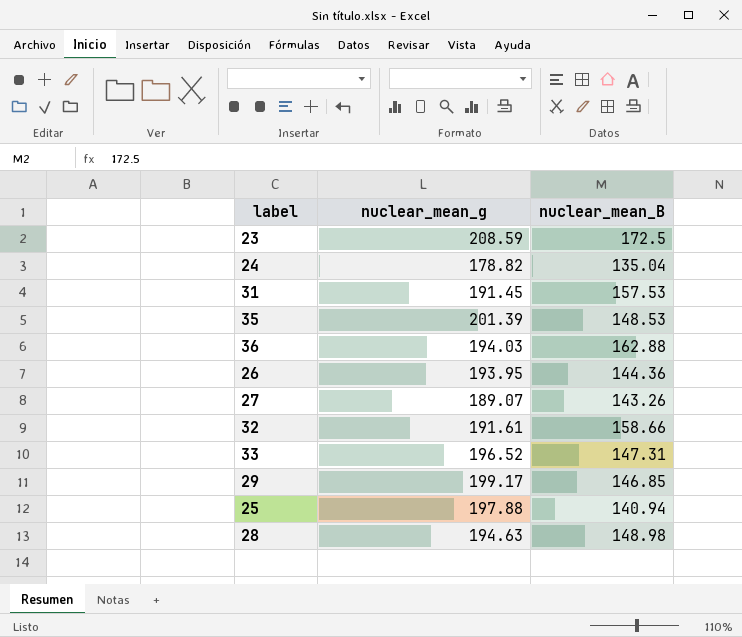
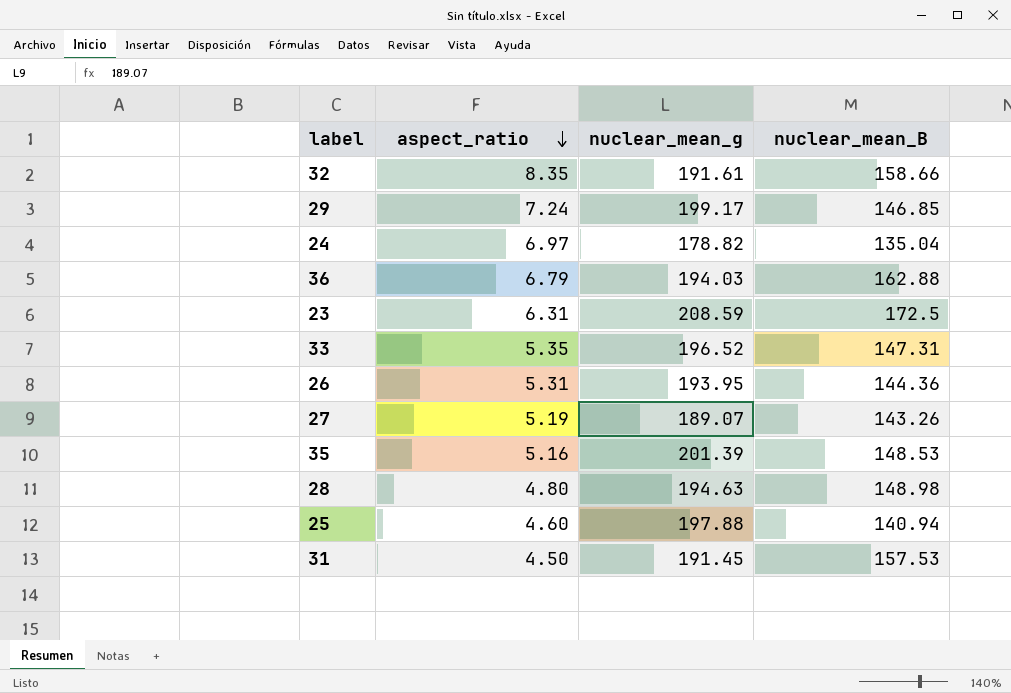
row order: none -> aspect_ratio descending
column aspect_ratio | position: none -> 2

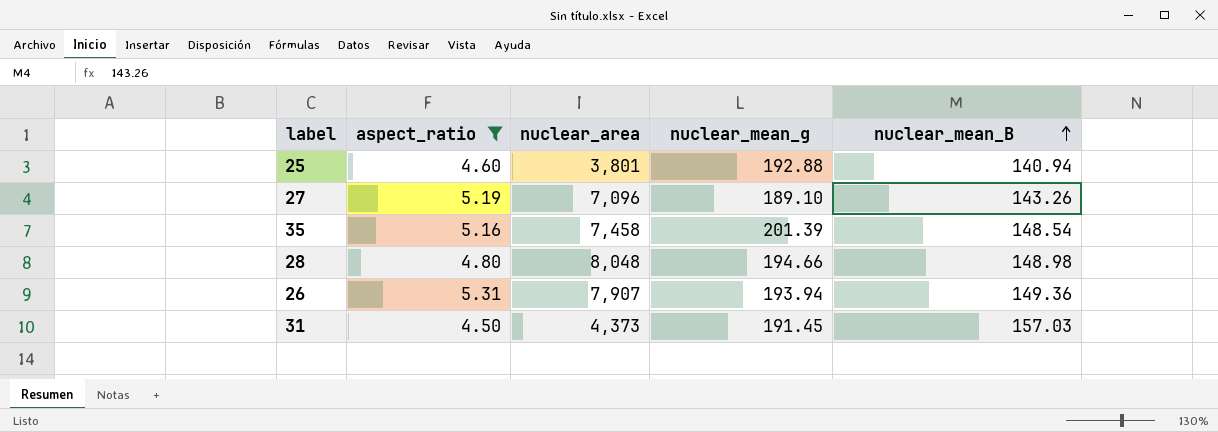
filter: none -> aspect_ratio <= 5.31
row order: aspect_ratio descending -> nuclear_mean_B ascending
column nuclear_area | position: none -> 3
25 | nuclear_mean_g: 197.88 -> 192.88
27 | nuclear_mean_g: 189.07 -> 189.10
35 | nuclear_mean_B: 148.53 -> 148.54
28 | nuclear_mean_g: 194.63 -> 194.66
26 | nuclear_mean_g: 193.95 -> 193.94
26 | nuclear_mean_B: 144.36 -> 149.36
31 | nuclear_mean_B: 157.53 -> 157.03

